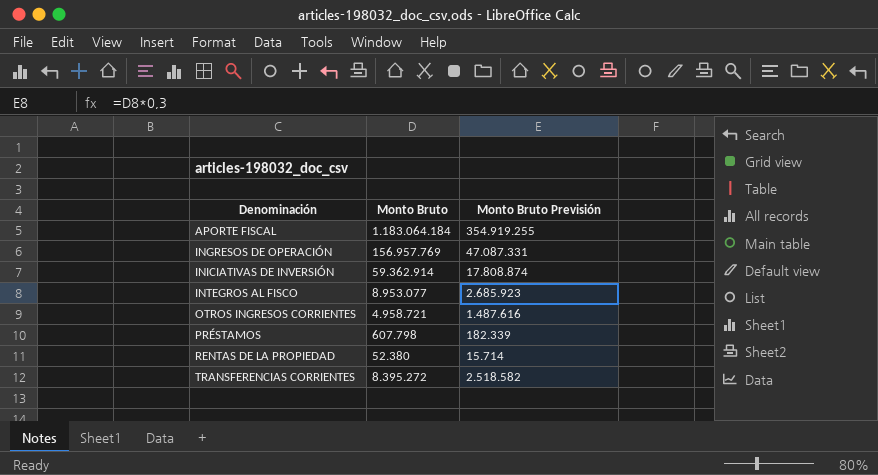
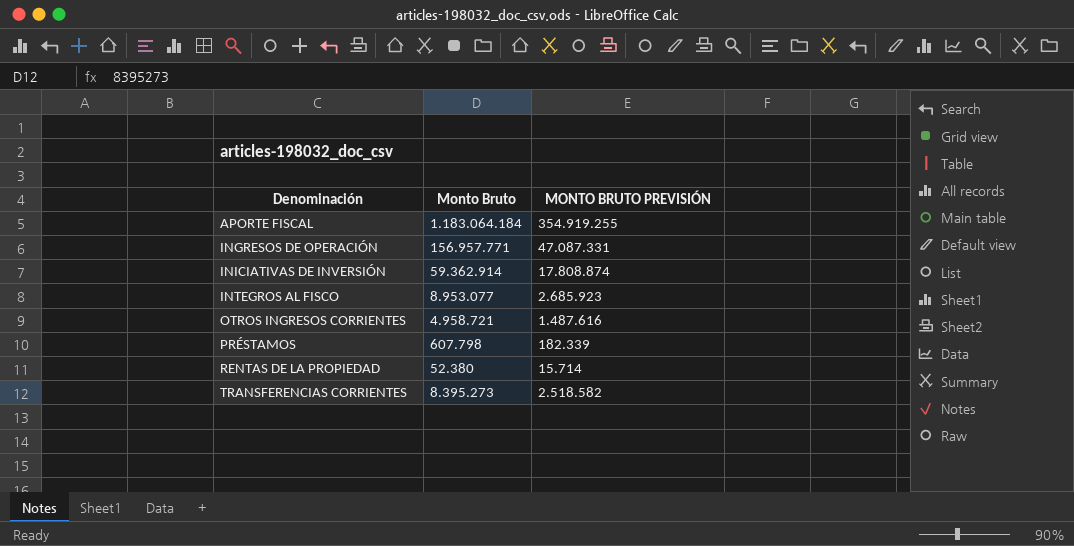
column name: Monto Bruto Previsión -> MONTO BRUTO PREVISIÓN
INGRESOS DE OPERACIÓN | Monto Bruto: 156.957.769 -> 156.957.771
TRANSFERENCIAS CORRIENTES | Monto Bruto: 8.395.272 -> 8.395.273

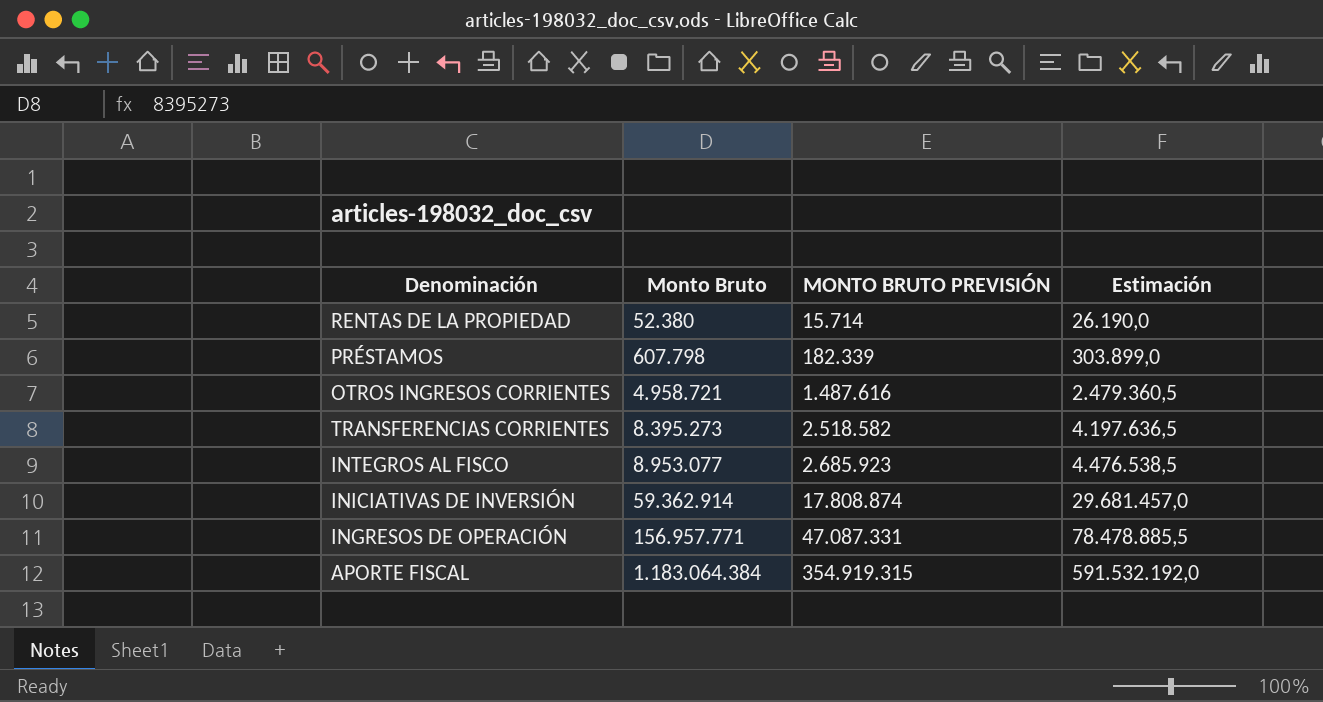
row order: Denominación ascending -> Monto Bruto ascending
column Estimación | formula: none -> [Monto Bruto] * 0,5
APORTE FISCAL | Monto Bruto: 1.183.064.184 -> 1.183.064.384
APORTE FISCAL | MONTO BRUTO PREVISIÓN: 354.919.255 -> 354.919.315

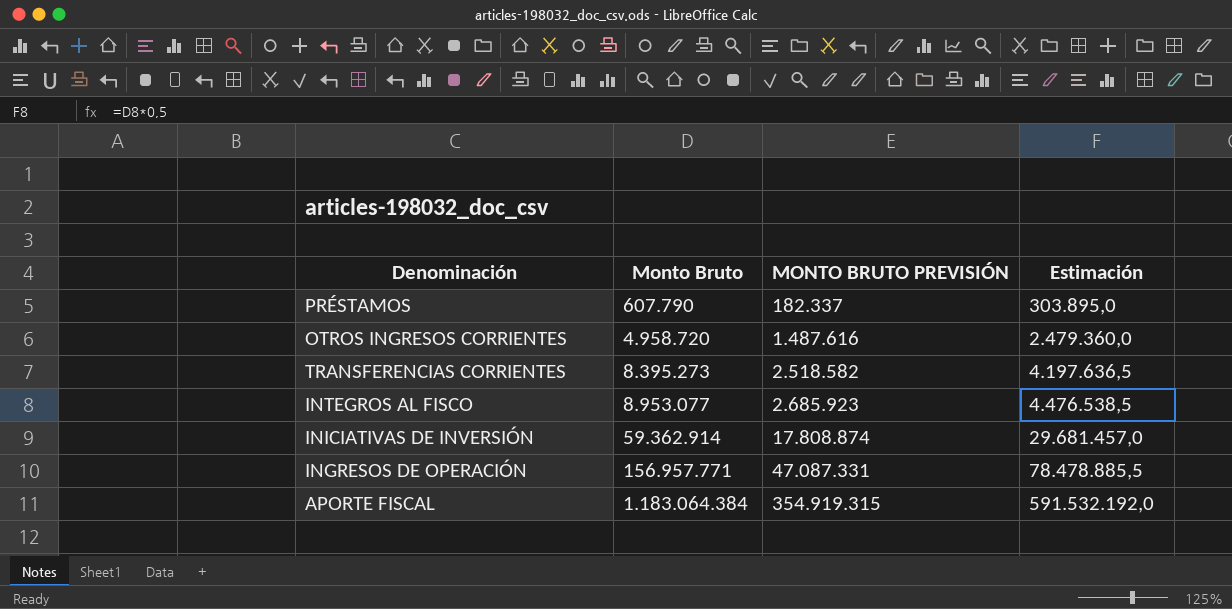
row RENTAS DE LA PROPIEDAD: 52.380 | 15.714 | 26.190,0 -> none
PRÉSTAMOS | Monto Bruto: 607.798 -> 607.790
PRÉSTAMOS | MONTO BRUTO PREVISIÓN: 182.339 -> 182.337
PRÉSTAMOS | Estimación: 303.899,0 -> 303.895,0
OTROS INGRESOS CORRIENTES | Monto Bruto: 4.958.721 -> 4.958.720
OTROS INGRESOS CORRIENTES | Estimación: 2.479.360,5 -> 2.479.360,0

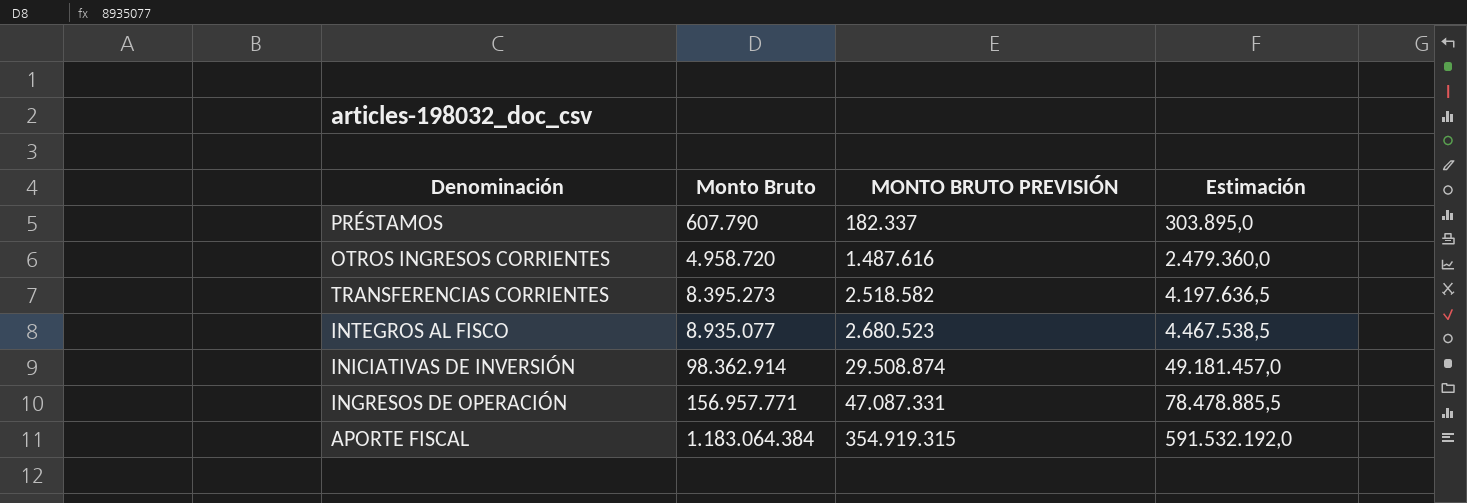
INTEGROS AL FISCO | Monto Bruto: 8.953.077 -> 8.935.077
INTEGROS AL FISCO | MONTO BRUTO PREVISIÓN: 2.685.923 -> 2.680.523
INTEGROS AL FISCO | Estimación: 4.476.538,5 -> 4.467.538,5
INICIATIVAS DE INVERSIÓN | Monto Bruto: 59.362.914 -> 98.362.914
INICIATIVAS DE INVERSIÓN | MONTO BRUTO PREVISIÓN: 17.808.874 -> 29.508.874
INICIATIVAS DE INVERSIÓN | Estimación: 29.681.457,0 -> 49.181.457,0

